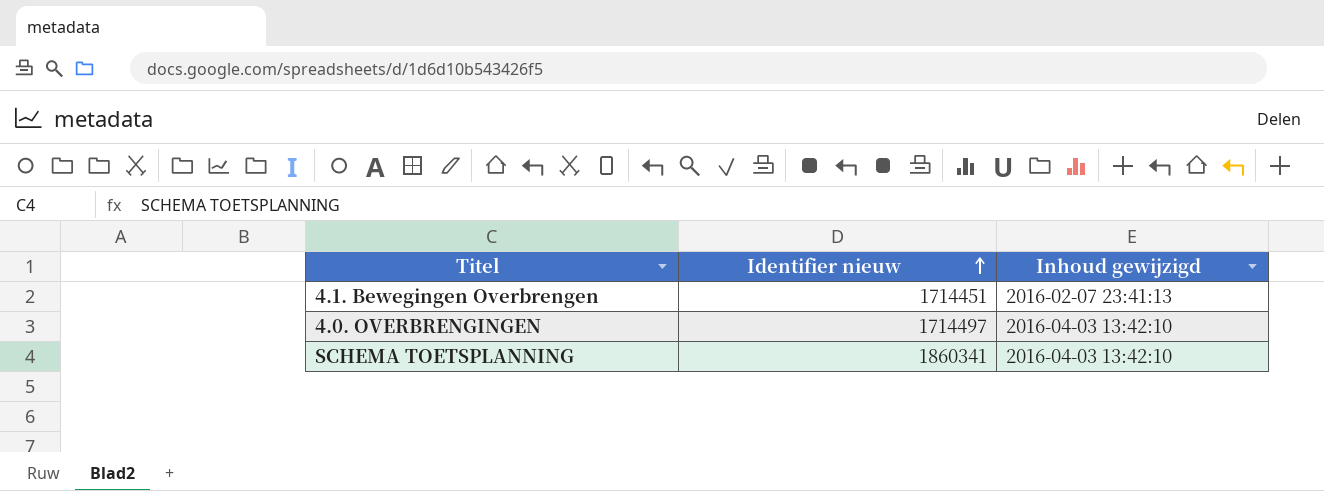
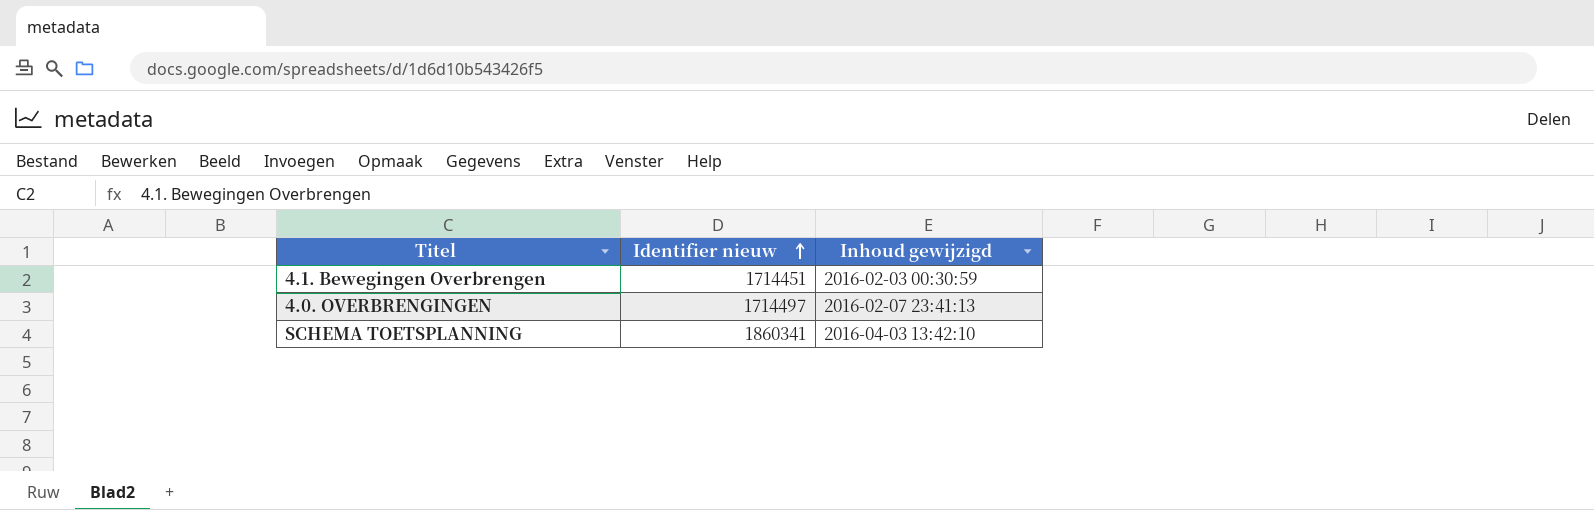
4.1. Bewegingen Overbrengen | Inhoud gewijzigd: 2016-02-07 23:41:13 -> 2016-02-03 00:30:59
4.0. OVERBRENGINGEN | Inhoud gewijzigd: 2016-04-03 13:42:10 -> 2016-02-07 23:41:13

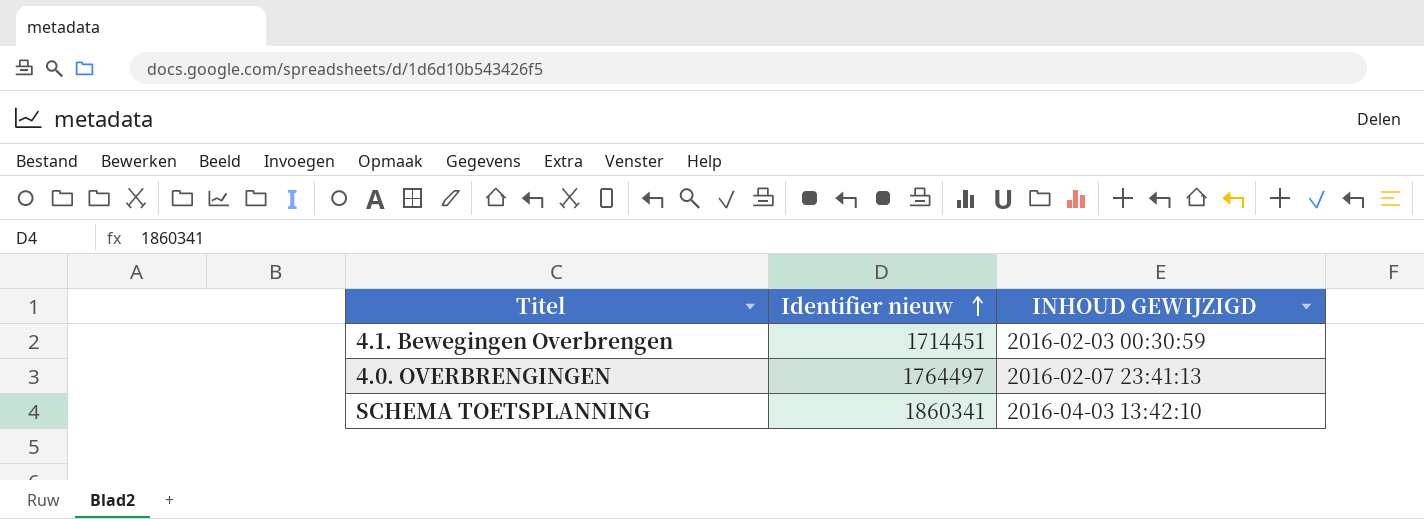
column name: Inhoud gewijzigd -> INHOUD GEWIJZIGD
4.0. OVERBRENGINGEN | Identifier nieuw: 1714497 -> 1764497

